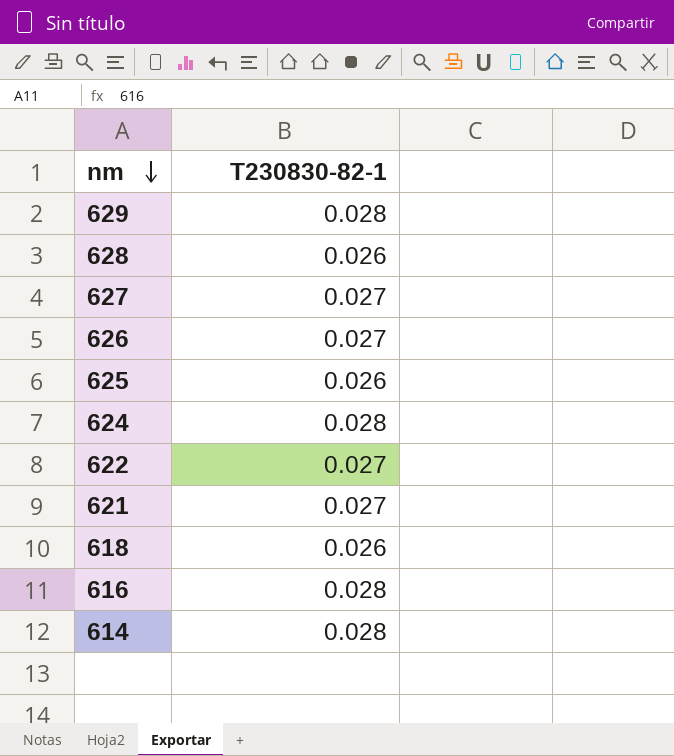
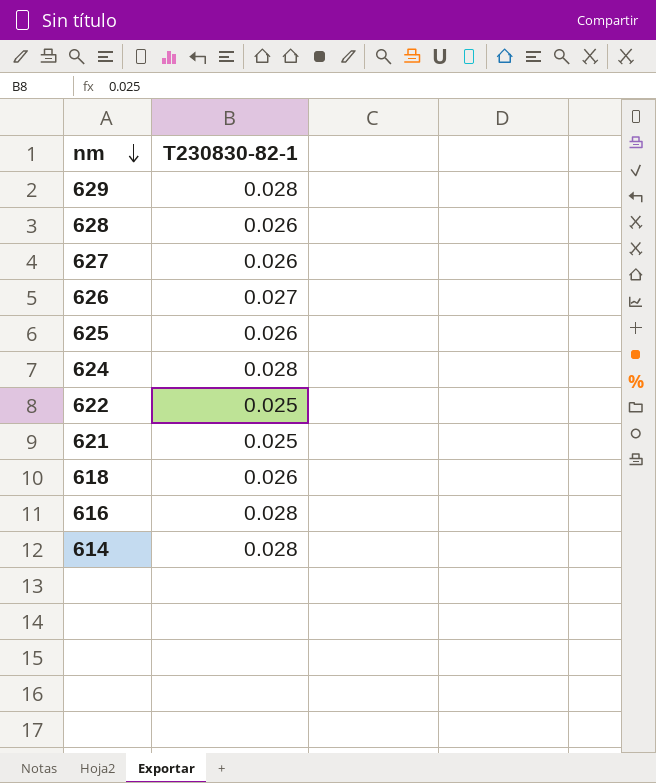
627 | T230830-82-1: 0.027 -> 0.026
622 | T230830-82-1: 0.027 -> 0.025
621 | T230830-82-1: 0.027 -> 0.025

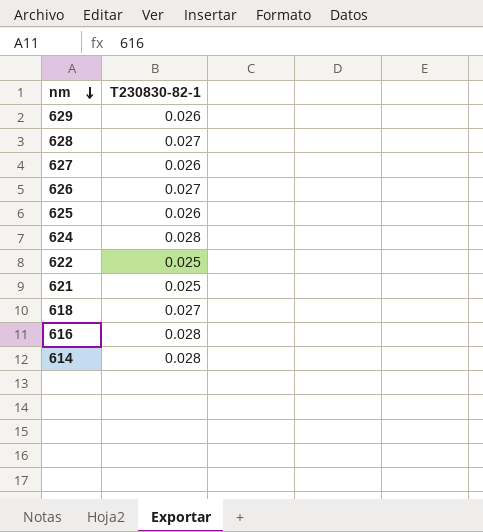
629 | T230830-82-1: 0.028 -> 0.026
628 | T230830-82-1: 0.026 -> 0.027
618 | T230830-82-1: 0.026 -> 0.027

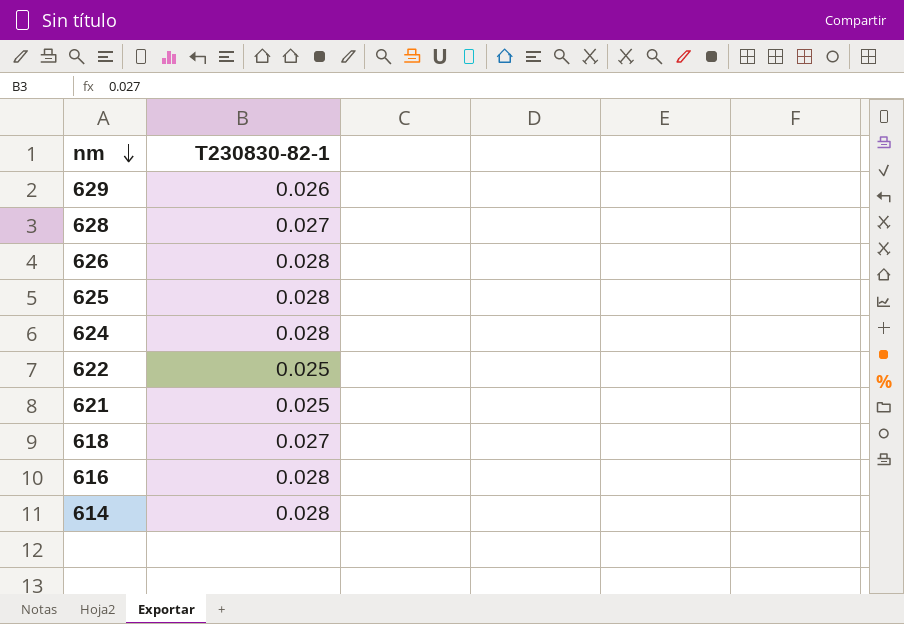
row 627: 0.026 -> none
626 | T230830-82-1: 0.027 -> 0.028
625 | T230830-82-1: 0.026 -> 0.028

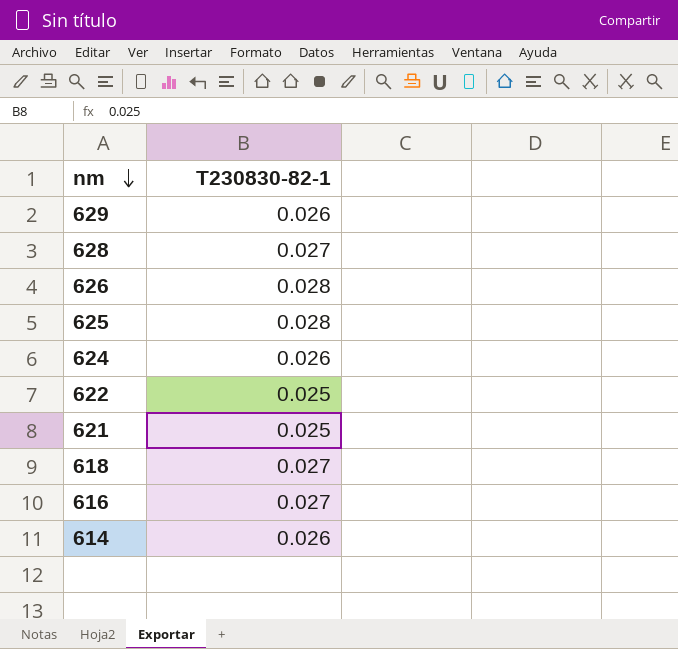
624 | T230830-82-1: 0.028 -> 0.026
616 | T230830-82-1: 0.028 -> 0.027
614 | T230830-82-1: 0.028 -> 0.026

